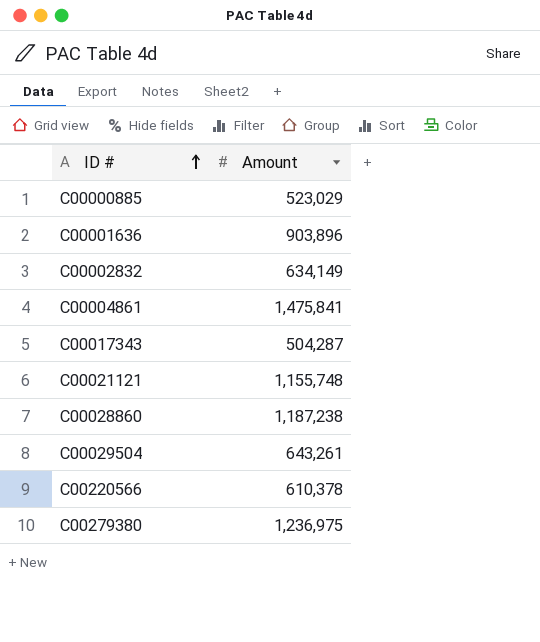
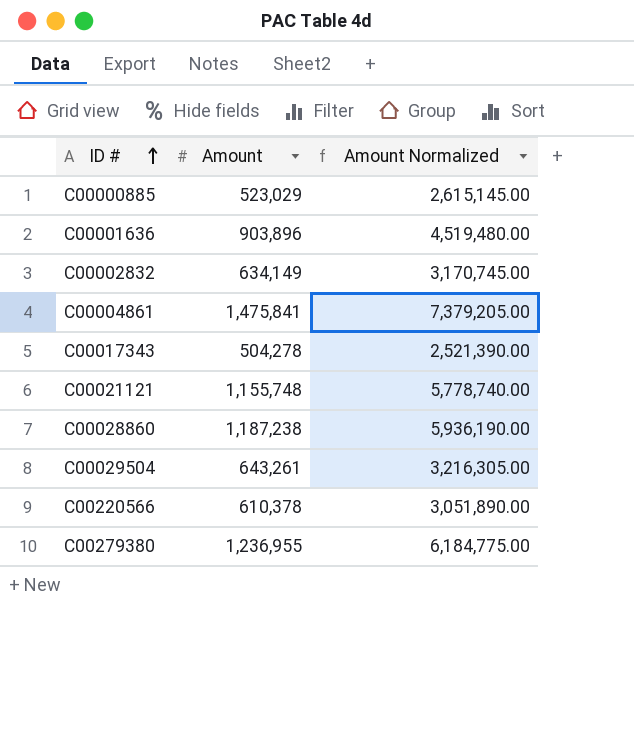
column Amount Normalized | formula: none -> [Amount] * 5
C00017343 | Amount: 504,287 -> 504,278
C00279380 | Amount: 1,236,975 -> 1,236,955

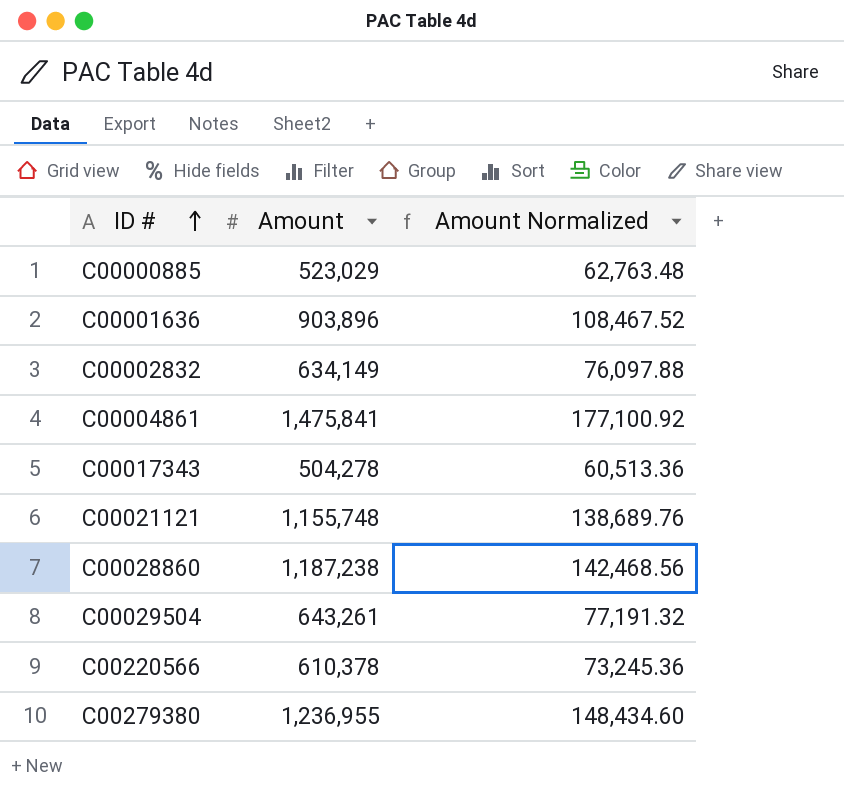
column Amount Normalized | formula: [Amount] * 5 -> [Amount] * 0.12

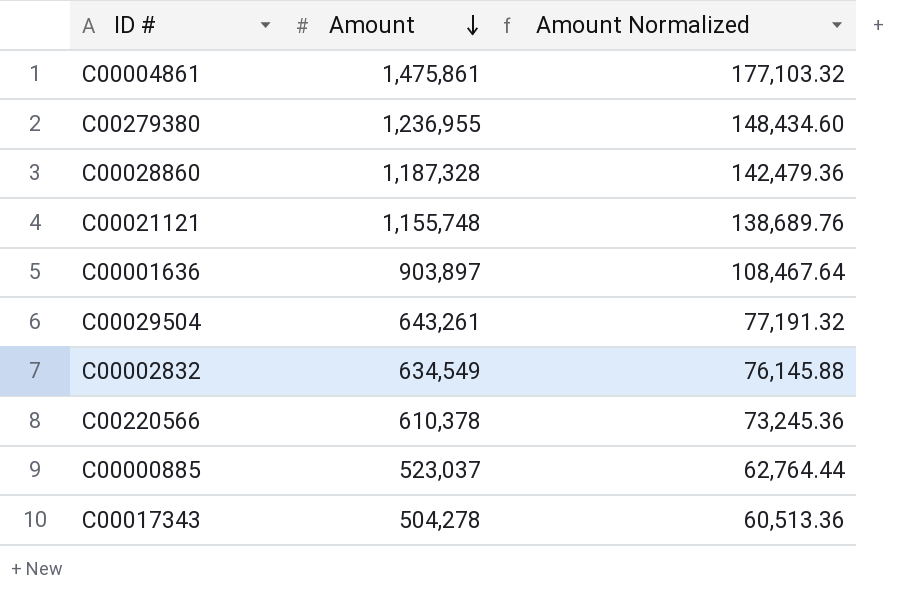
row order: ID # ascending -> Amount descending
C00004861 | Amount: 1,475,841 -> 1,475,861
C00004861 | Amount Normalized: 177,100.92 -> 177,103.32
C00028860 | Amount: 1,187,238 -> 1,187,328
C00028860 | Amount Normalized: 142,468.56 -> 142,479.36
C00001636 | Amount: 903,896 -> 903,897
C00001636 | Amount Normalized: 108,467.52 -> 108,467.64
C00002832 | Amount: 634,149 -> 634,549
C00002832 | Amount Normalized: 76,097.88 -> 76,145.88
C00000885 | Amount: 523,029 -> 523,037
C00000885 | Amount Normalized: 62,763.48 -> 62,764.44

